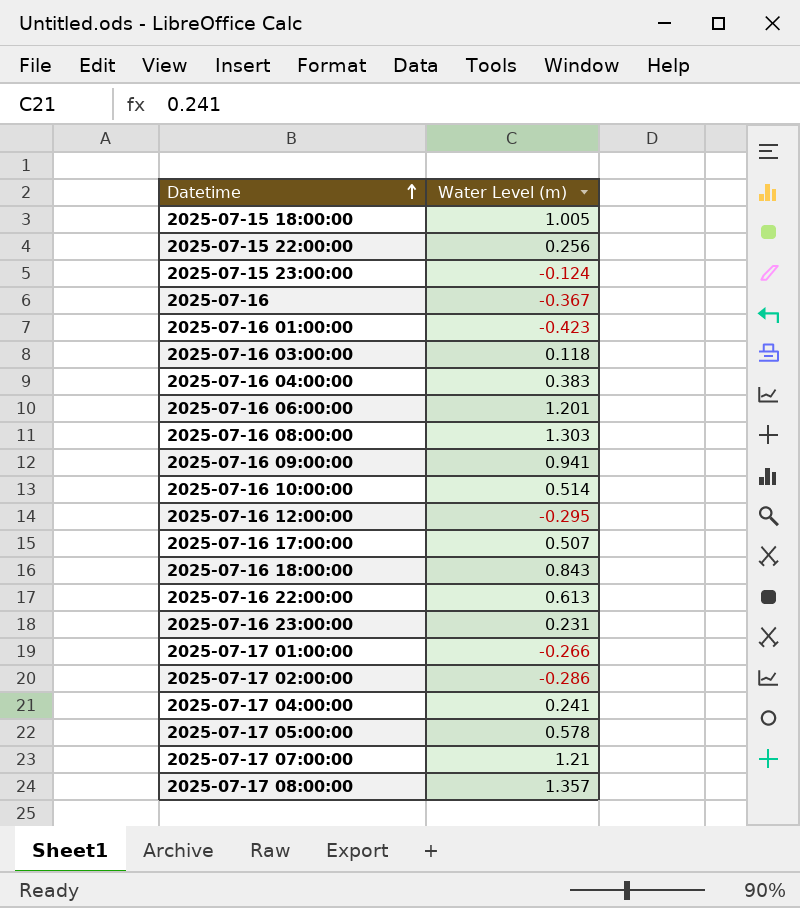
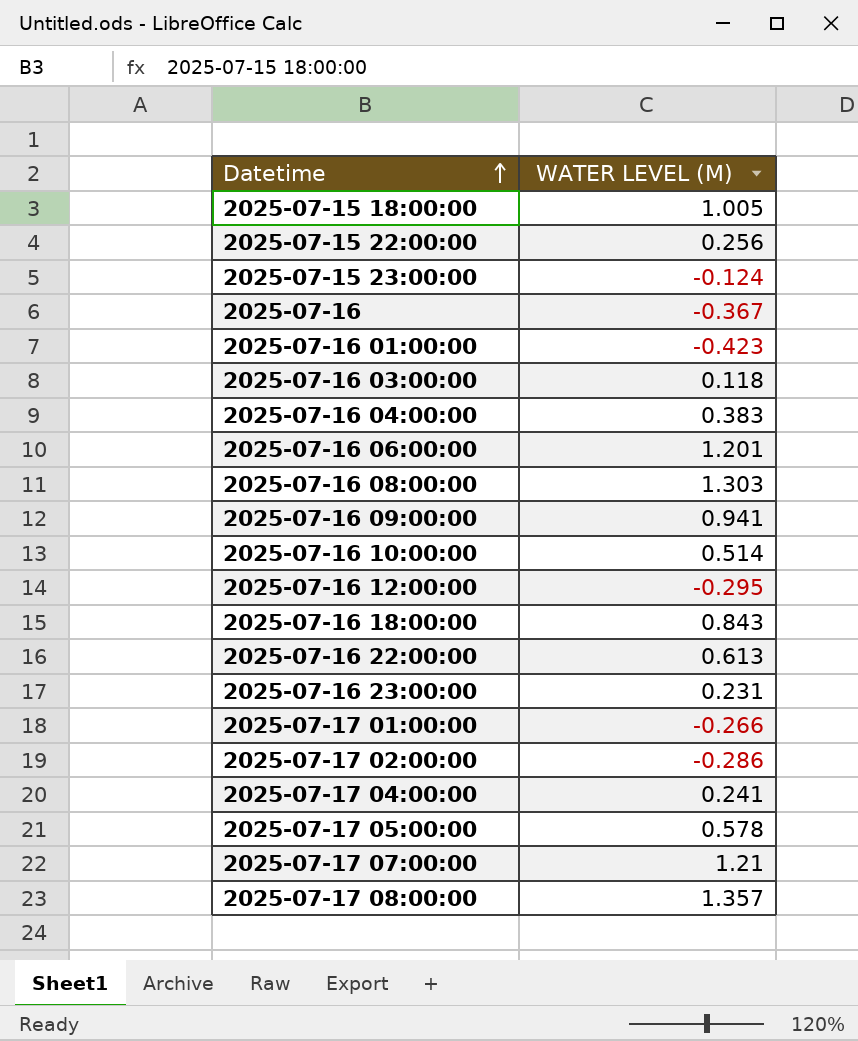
column name: Water Level (m) -> WATER LEVEL (M)
row 2025-07-16 17:00:00: 0.507 -> none

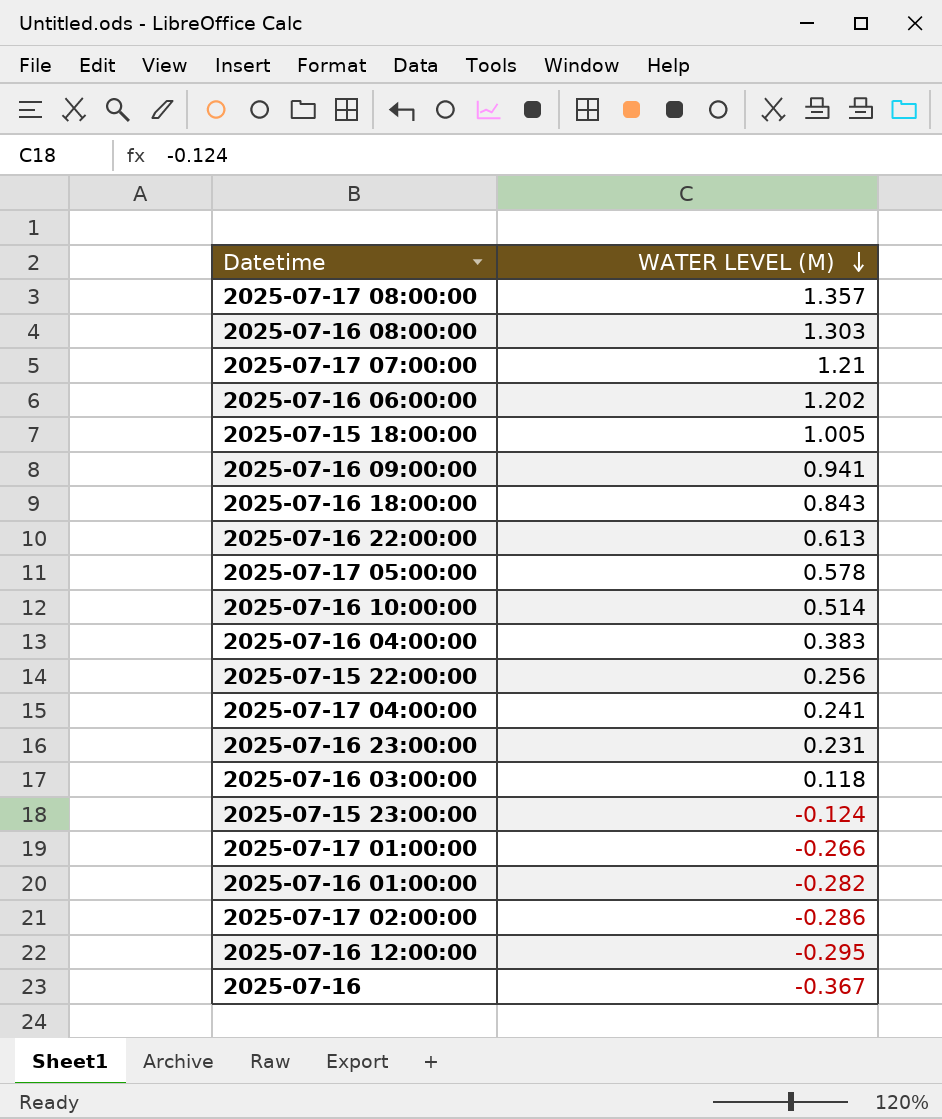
row order: Datetime ascending -> WATER LEVEL (M) descending
2025-07-16 06:00:00 | WATER LEVEL (M): 1.201 -> 1.202
2025-07-16 01:00:00 | WATER LEVEL (M): -0.423 -> -0.282

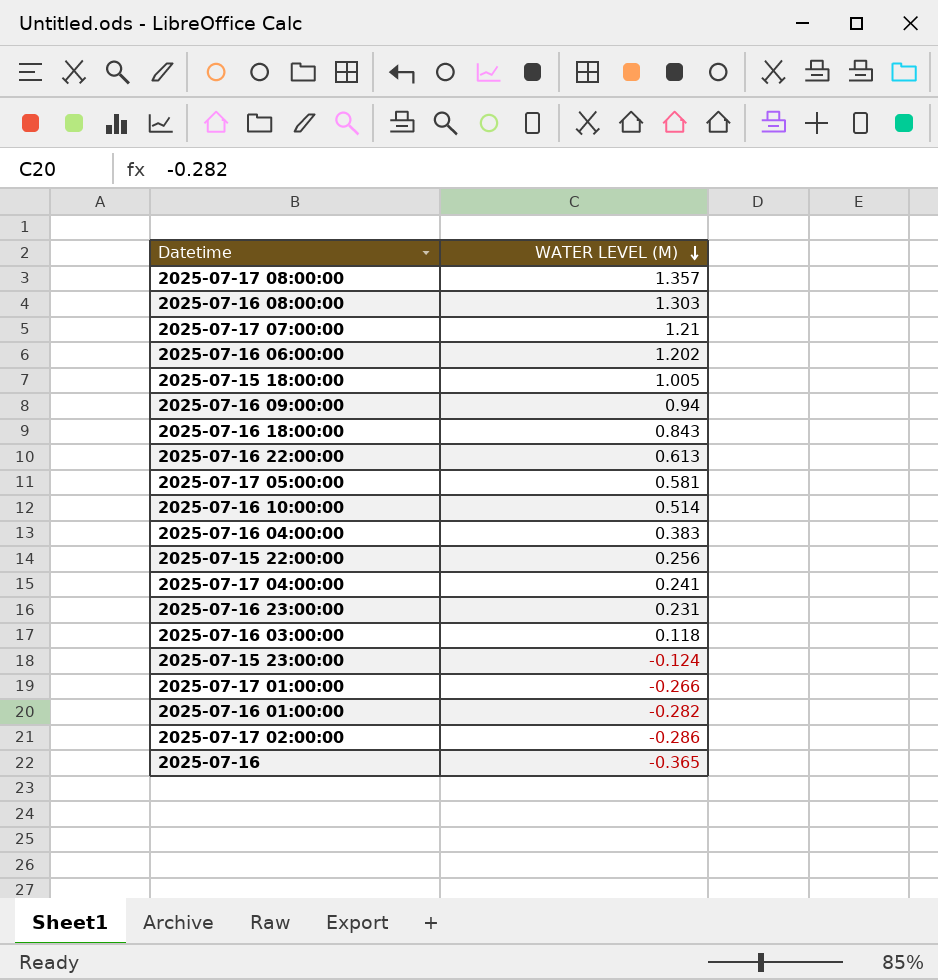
row 2025-07-16 12:00:00: -0.295 -> none
2025-07-16 09:00:00 | WATER LEVEL (M): 0.941 -> 0.94
2025-07-17 05:00:00 | WATER LEVEL (M): 0.578 -> 0.581
2025-07-16 | WATER LEVEL (M): -0.367 -> -0.365

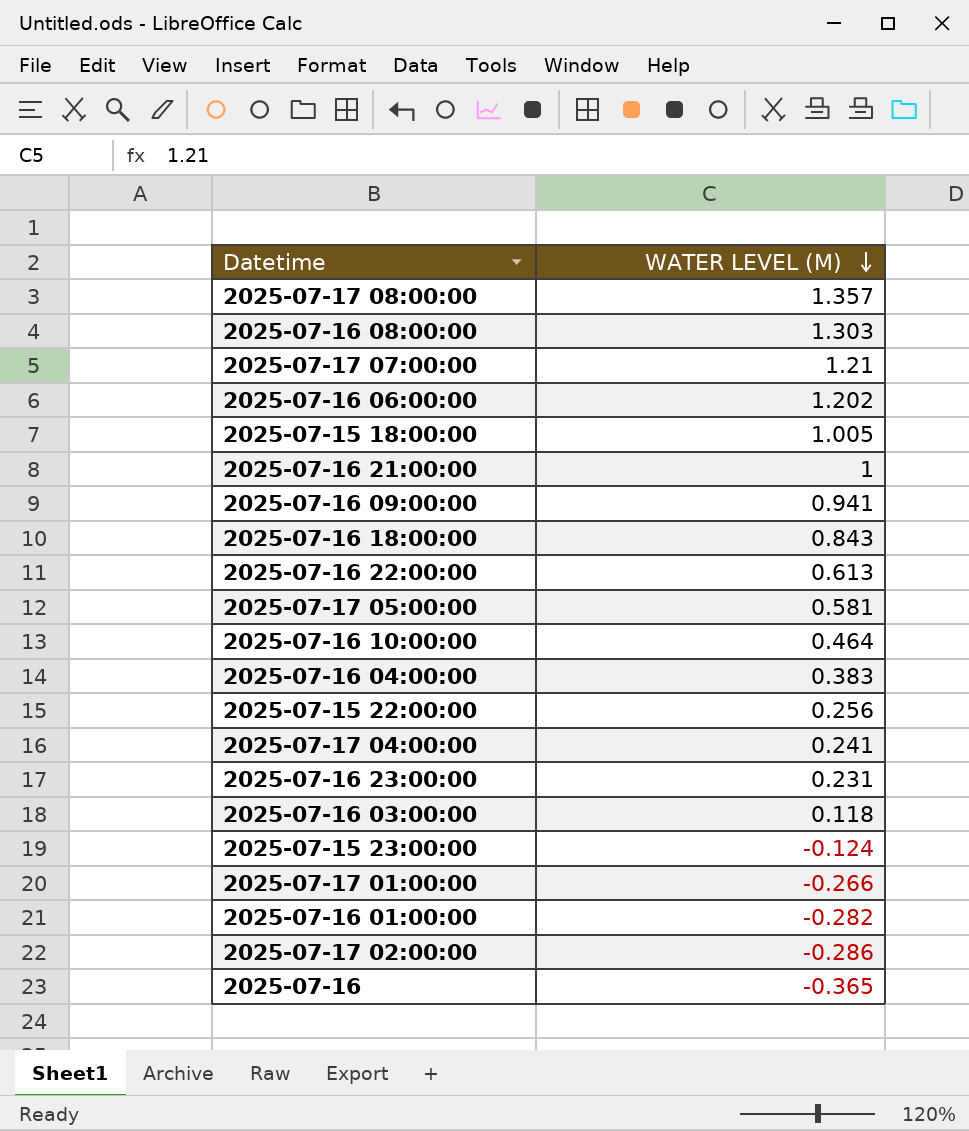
row 2025-07-16 21:00:00: none -> 1
2025-07-16 09:00:00 | WATER LEVEL (M): 0.94 -> 0.941
2025-07-16 10:00:00 | WATER LEVEL (M): 0.514 -> 0.464

